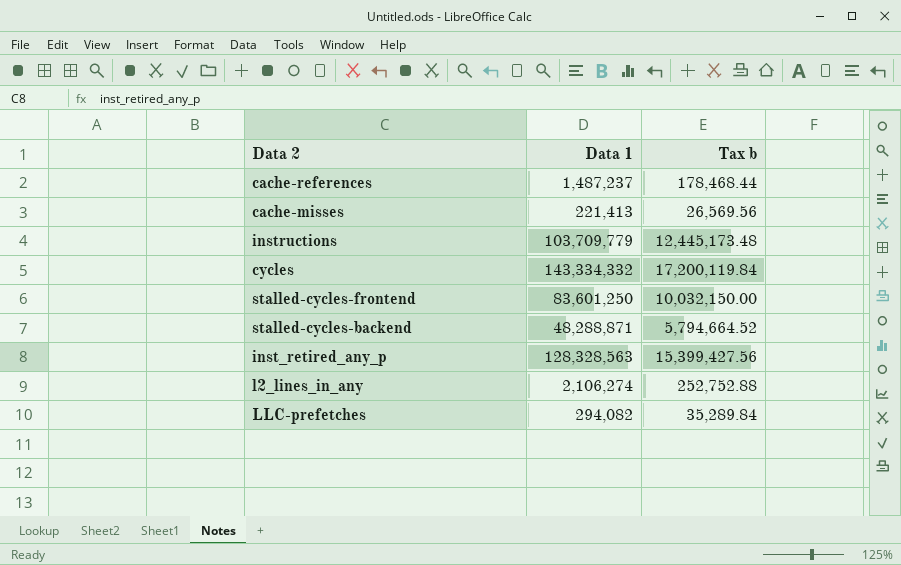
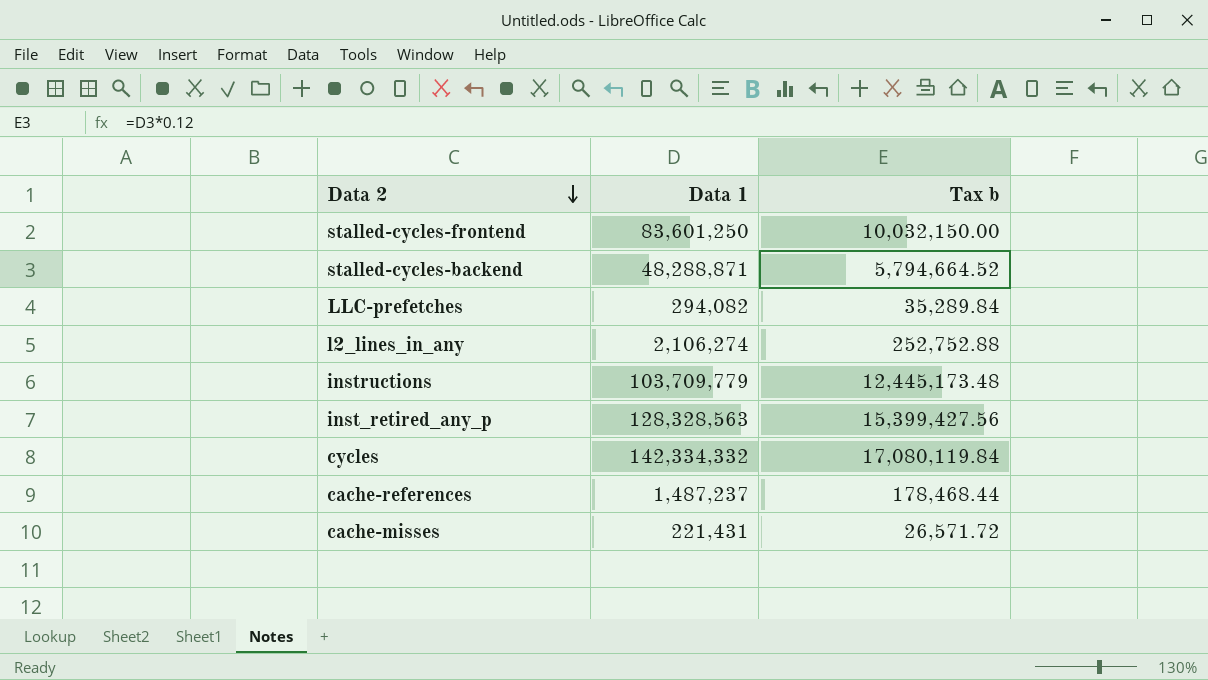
row order: none -> Data 2 descending
cycles | Data 1: 143,334,332 -> 142,334,332
cycles | Tax b: 17,200,119.84 -> 17,080,119.84
cache-misses | Data 1: 221,413 -> 221,431
cache-misses | Tax b: 26,569.56 -> 26,571.72

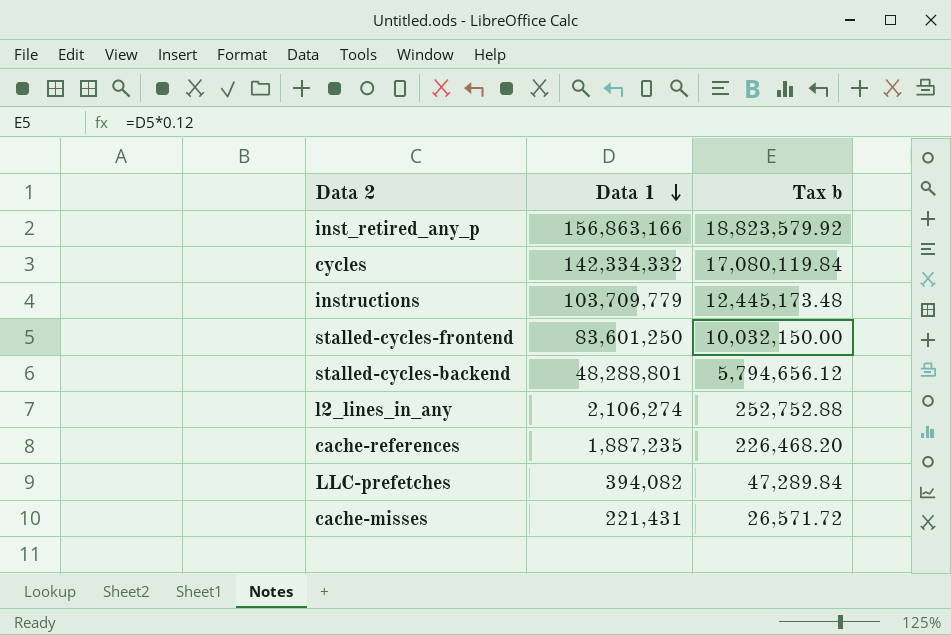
row order: Data 2 descending -> Data 1 descending
inst_retired_any_p | Data 1: 128,328,563 -> 156,863,166
inst_retired_any_p | Tax b: 15,399,427.56 -> 18,823,579.92
stalled-cycles-backend | Data 1: 48,288,871 -> 48,288,801
stalled-cycles-backend | Tax b: 5,794,664.52 -> 5,794,656.12
cache-references | Data 1: 1,487,237 -> 1,887,235
cache-references | Tax b: 178,468.44 -> 226,468.20
LLC-prefetches | Data 1: 294,082 -> 394,082
LLC-prefetches | Tax b: 35,289.84 -> 47,289.84

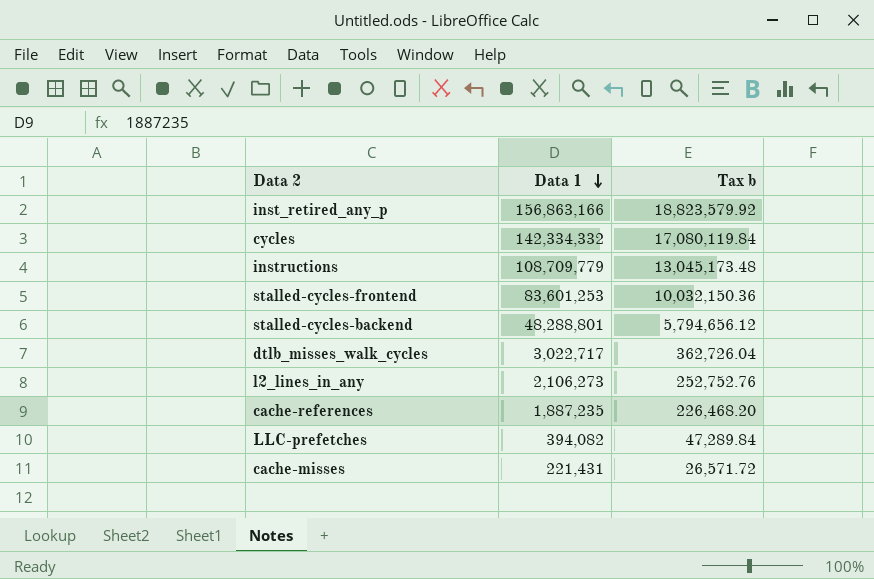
instructions | Data 1: 103,709,779 -> 108,709,779
instructions | Tax b: 12,445,173.48 -> 13,045,173.48
stalled-cycles-frontend | Data 1: 83,601,250 -> 83,601,253
stalled-cycles-frontend | Tax b: 10,032,150.00 -> 10,032,150.36
row dtlb_misses_walk_cycles: none -> 3,022,717 | 362,726.04
l2_lines_in_any | Data 1: 2,106,274 -> 2,106,273
l2_lines_in_any | Tax b: 252,752.88 -> 252,752.76

